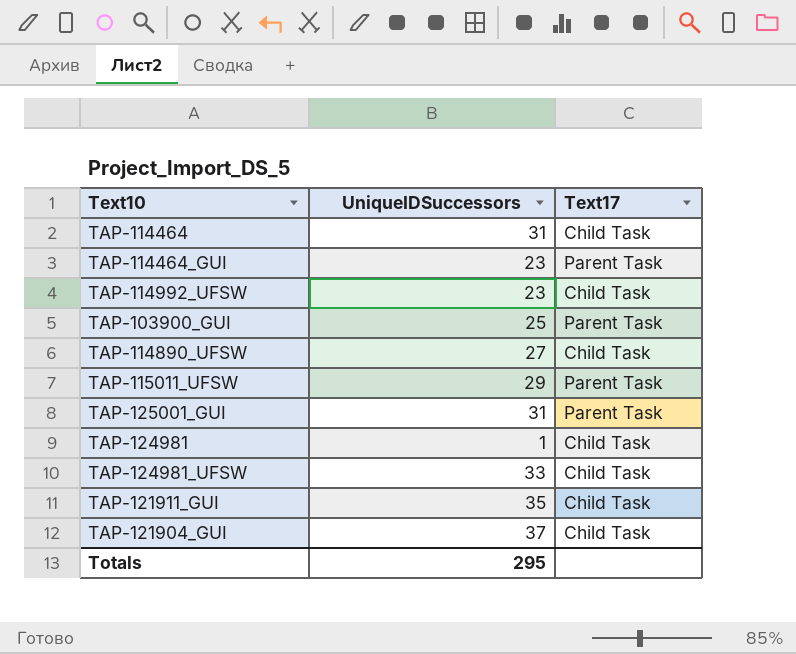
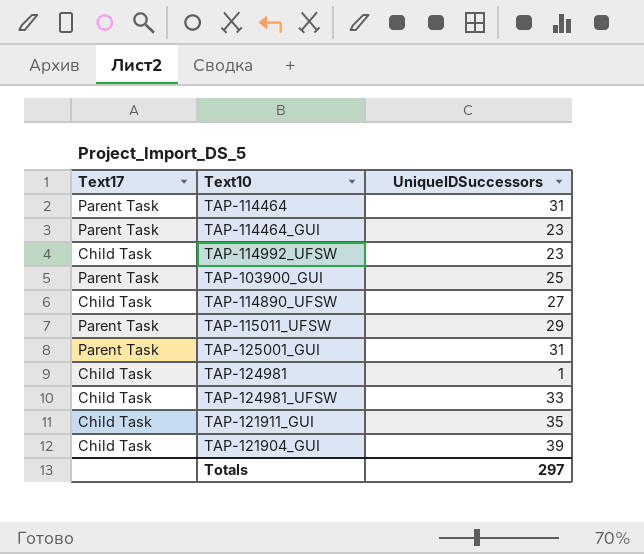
column Text17 | position: 3 -> 1
TAP-114464 | Text17: Child Task -> Parent Task
TAP-121904_GUI | UniqueIDSuccessors: 37 -> 39
Totals | UniqueIDSuccessors: 295 -> 297

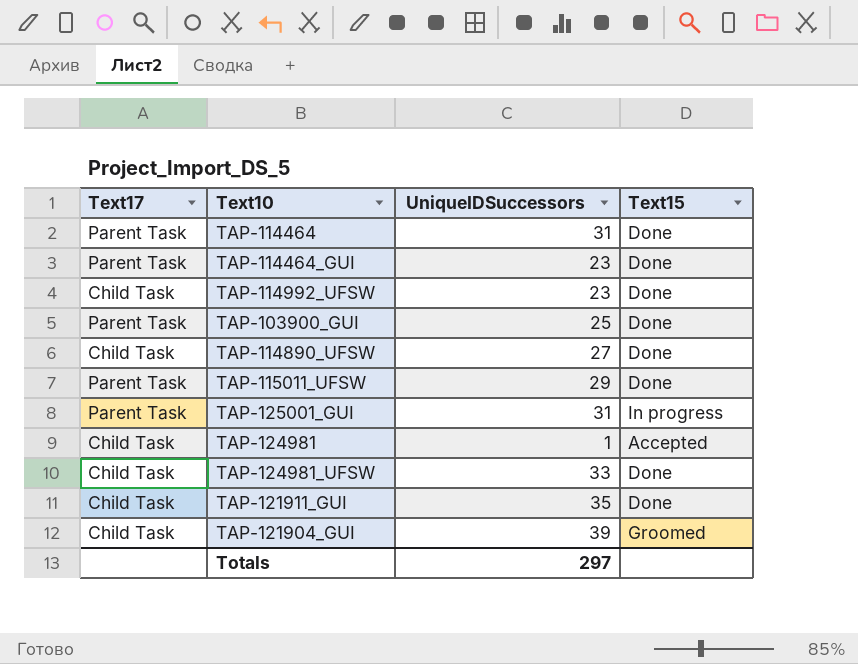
column Text15 | position: none -> 4

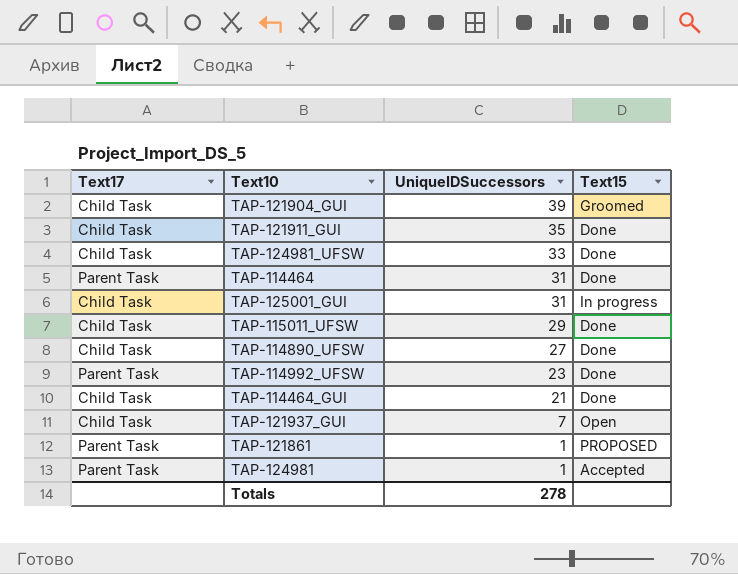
row order: none -> UniqueIDSuccessors descending
row TAP-103900_GUI: Parent Task | 25 | Done -> none
TAP-125001_GUI | Text17: Parent Task -> Child Task
TAP-115011_UFSW | Text17: Parent Task -> Child Task
TAP-114992_UFSW | Text17: Child Task -> Parent Task
TAP-114464_GUI | Text17: Parent Task -> Child Task
TAP-114464_GUI | UniqueIDSuccessors: 23 -> 21
row TAP-121937_GUI: none -> Child Task | 7 | Open
row TAP-121861: none -> Parent Task | 1 | PROPOSED
TAP-124981 | Text17: Child Task -> Parent Task
Totals | UniqueIDSuccessors: 297 -> 278

